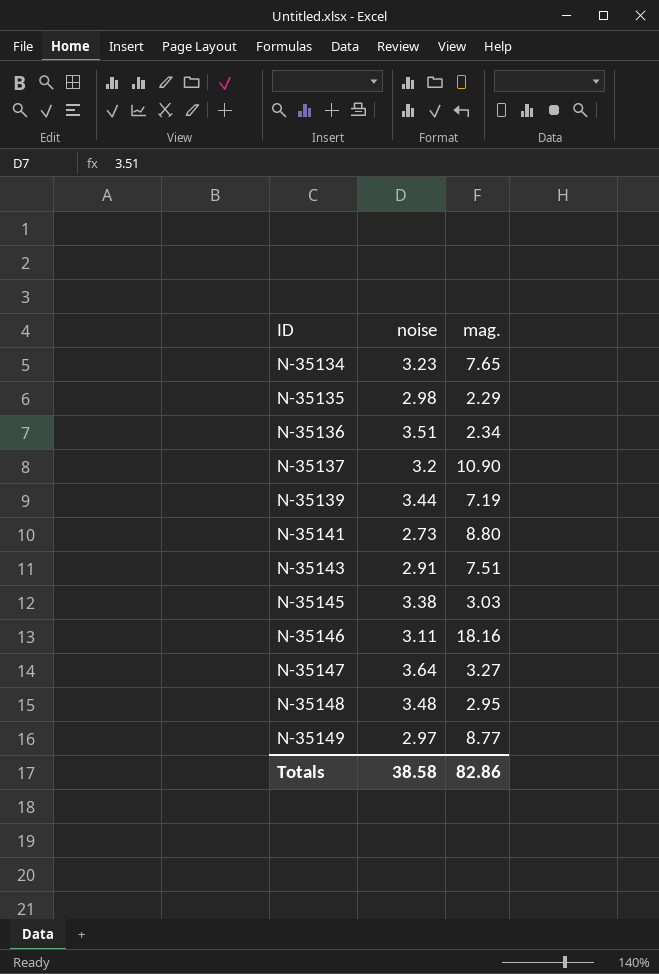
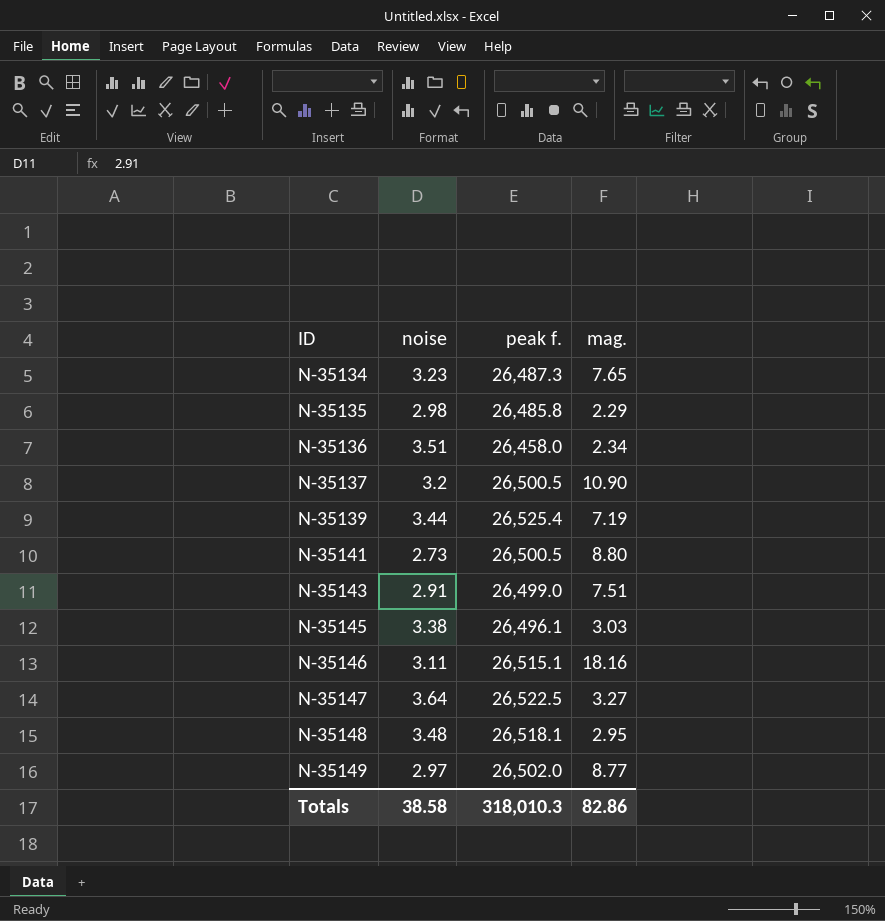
column peak f. | position: none -> 3

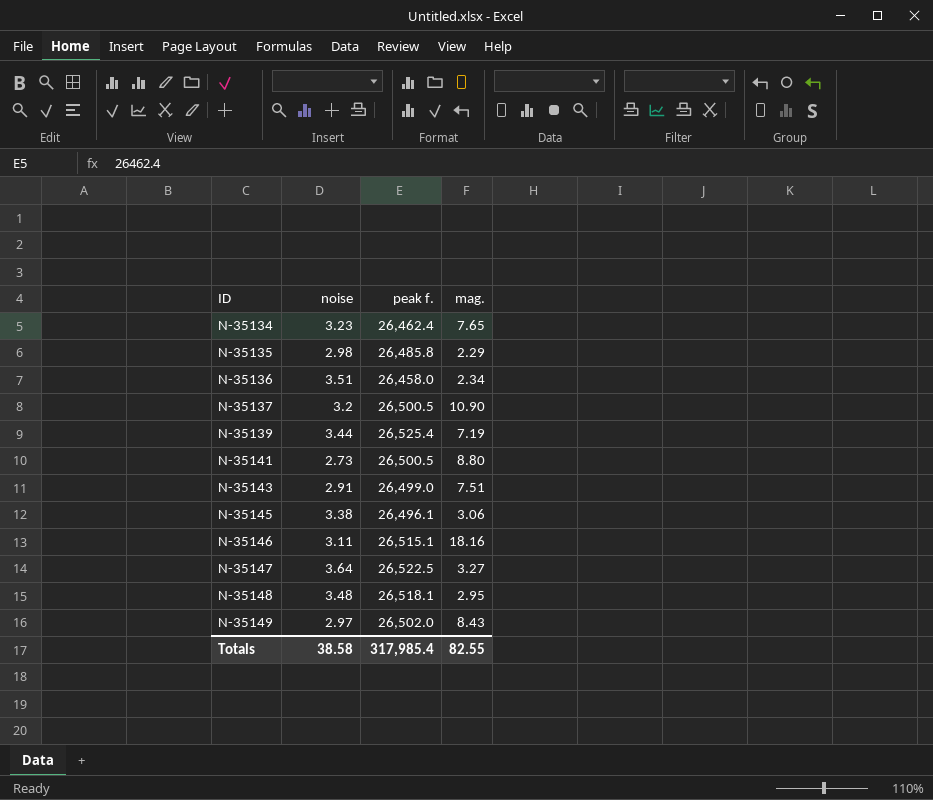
N-35134 | peak f.: 26,487.3 -> 26,462.4
N-35145 | mag.: 3.03 -> 3.06
N-35149 | mag.: 8.77 -> 8.43
Totals | peak f.: 318,010.3 -> 317,985.4
Totals | mag.: 82.86 -> 82.55

